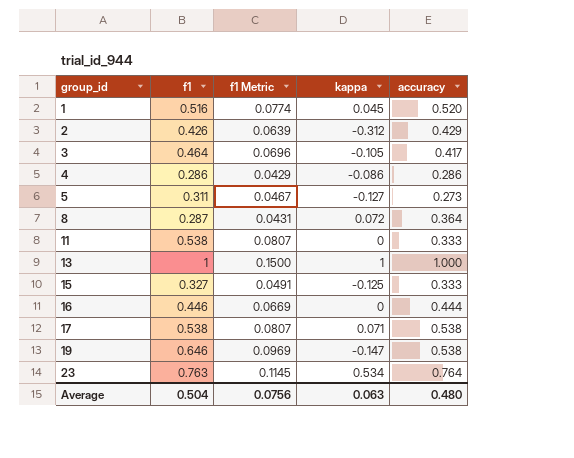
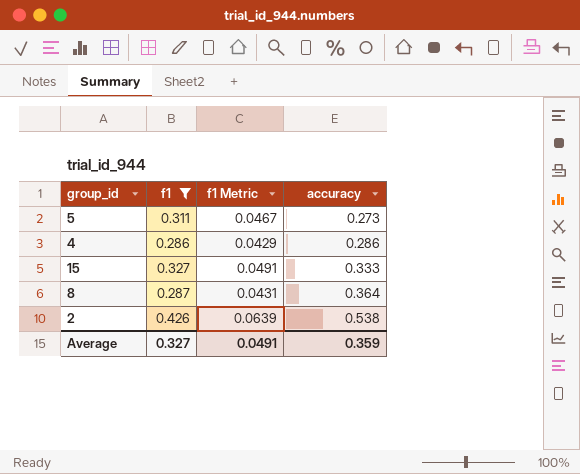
filter: none -> f1 <= 0.426
row order: group_id ascending -> accuracy ascending
column kappa | position: 4 -> none
2 | accuracy: 0.429 -> 0.538
Average | f1: 0.504 -> 0.327
Average | f1 Metric: 0.0756 -> 0.0491
Average | accuracy: 0.480 -> 0.359

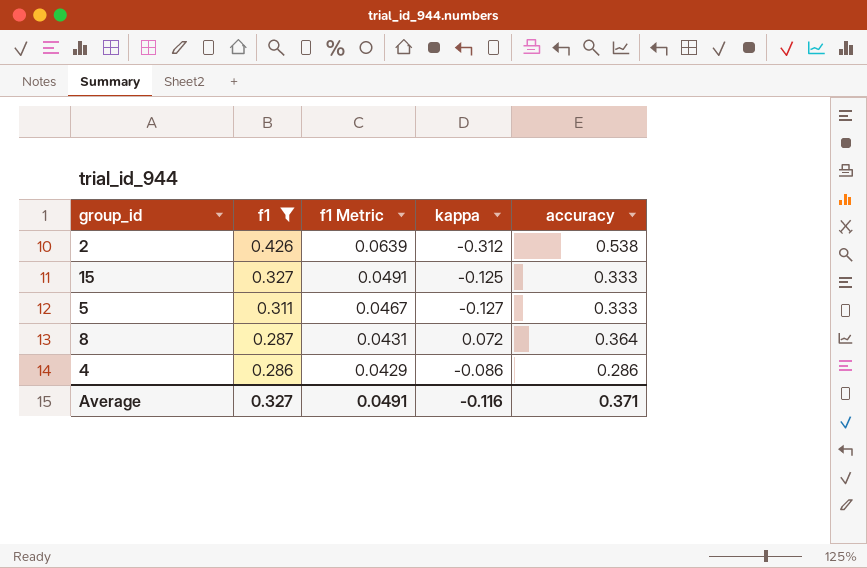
row order: accuracy ascending -> f1 descending
column kappa | position: none -> 4
5 | accuracy: 0.273 -> 0.333
Average | accuracy: 0.359 -> 0.371

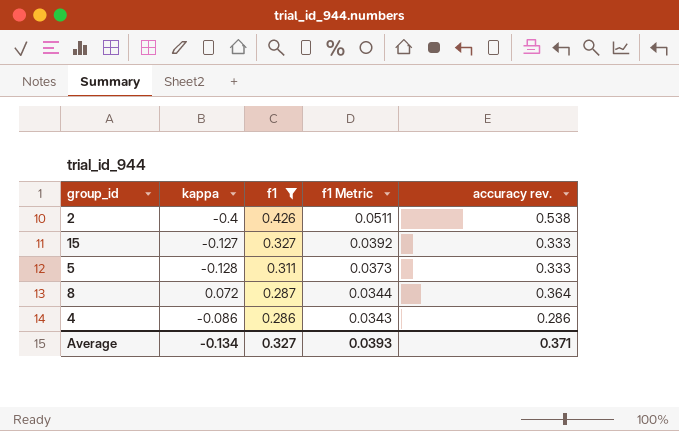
column kappa | position: 4 -> 2
column f1 Metric | formula: [f1] * 0.15 -> [f1] * 0.12
column name: accuracy -> accuracy rev.
2 | kappa: -0.312 -> -0.4
15 | kappa: -0.125 -> -0.127
5 | kappa: -0.127 -> -0.128
Average | kappa: -0.116 -> -0.134
Average | f1 Metric: 0.0491 -> 0.0393

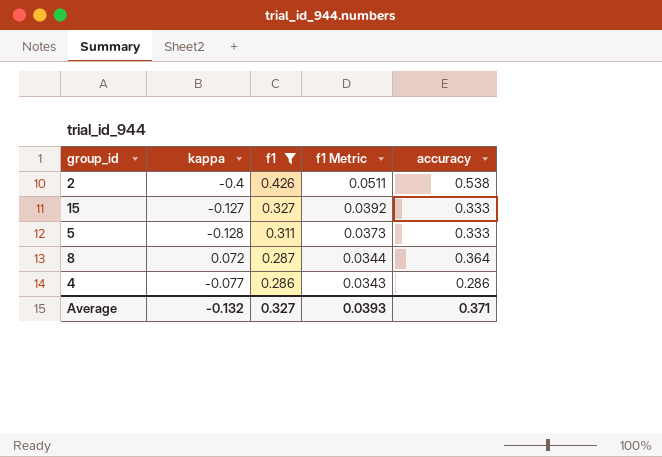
column name: accuracy rev. -> accuracy
4 | kappa: -0.086 -> -0.077
Average | kappa: -0.134 -> -0.132

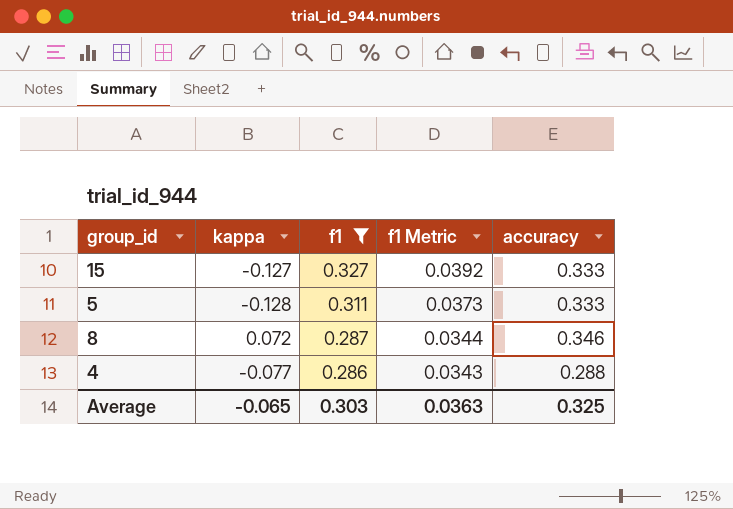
row 2: -0.4 | 0.426 | 0.0511 | 0.538 -> none
8 | accuracy: 0.364 -> 0.346
4 | accuracy: 0.286 -> 0.288
Average | kappa: -0.132 -> -0.065
Average | f1: 0.327 -> 0.303
Average | f1 Metric: 0.0393 -> 0.0363
Average | accuracy: 0.371 -> 0.325

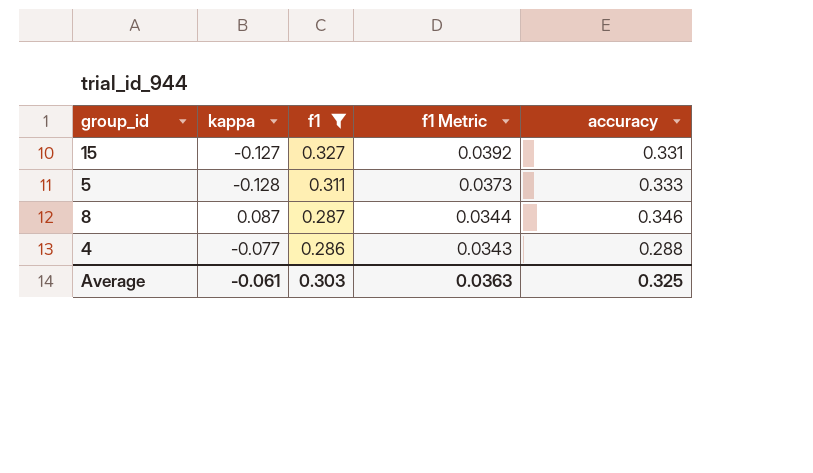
15 | accuracy: 0.333 -> 0.331
8 | kappa: 0.072 -> 0.087
Average | kappa: -0.065 -> -0.061

